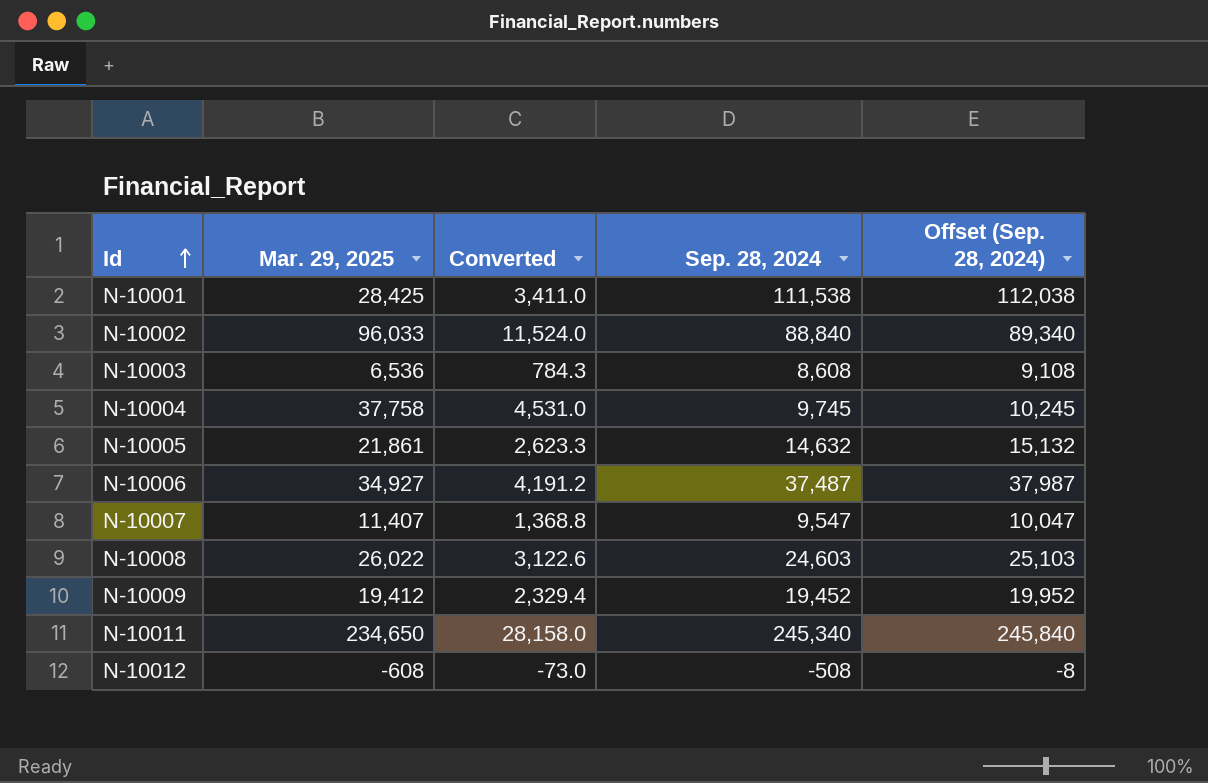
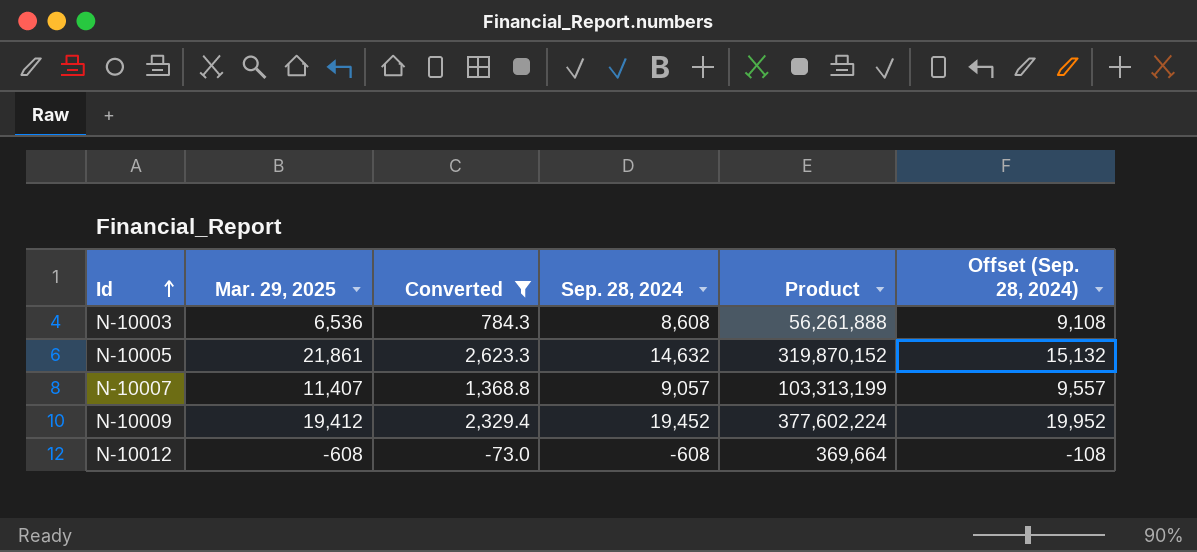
filter: none -> Converted <= 2,623.3
column Product | formula: none -> [Mar. 29, 2025] * [Sep. 28, 2024]
N-10007 | Sep. 28, 2024: 9,547 -> 9,057
N-10007 | Offset (Sep. 28, 2024): 10,047 -> 9,557
N-10012 | Sep. 28, 2024: -508 -> -608
N-10012 | Offset (Sep. 28, 2024): -8 -> -108

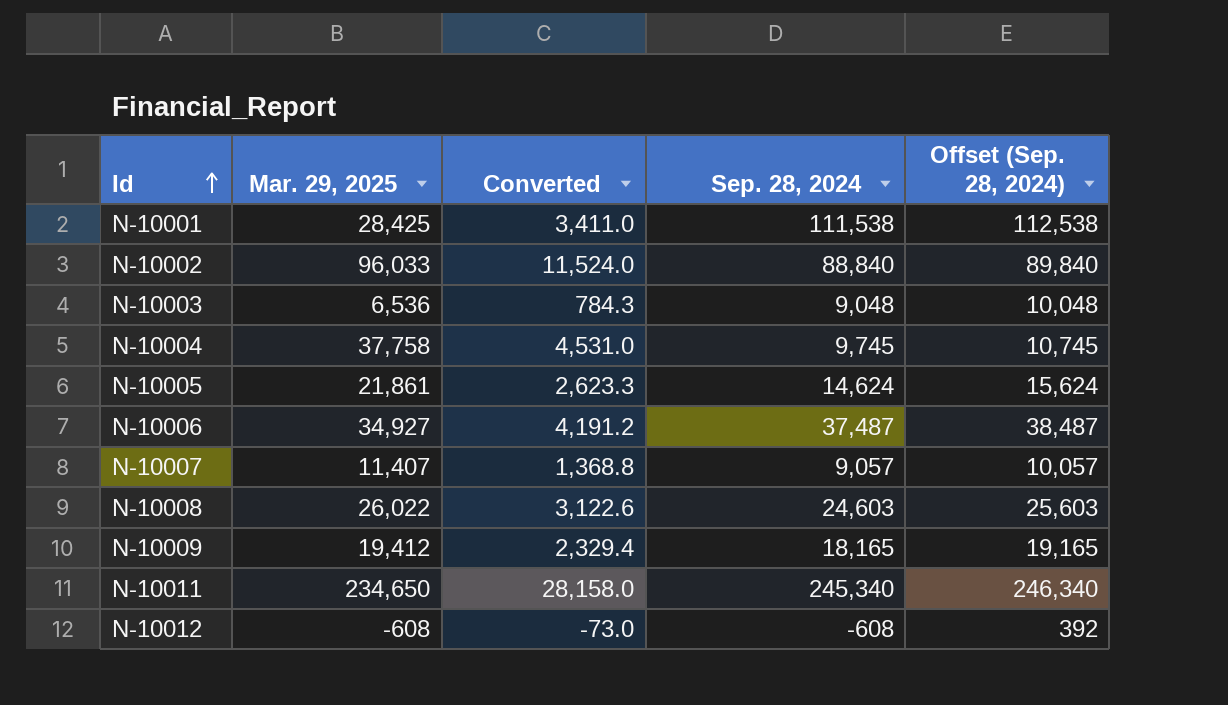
filter: Converted <= 2,623.3 -> none
column Product | formula: [Mar. 29, 2025] * [Sep. 28, 2024] -> none
column Offset (Sep. 28, 2024) | formula: [Sep. 28, 2024] + 500 -> [Sep. 28, 2024] + 1000
N-10003 | Sep. 28, 2024: 8,608 -> 9,048
N-10005 | Sep. 28, 2024: 14,632 -> 14,624
N-10009 | Sep. 28, 2024: 19,452 -> 18,165

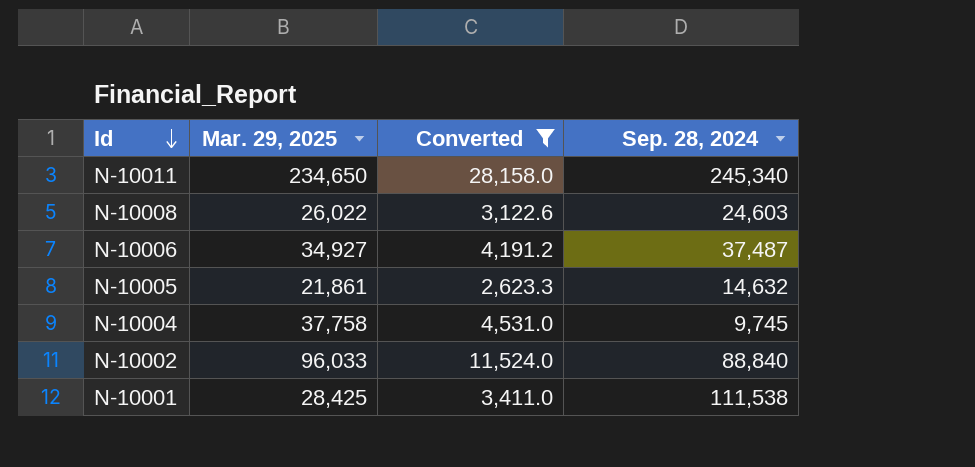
filter: none -> Converted >= 2,623.3
row order: Id ascending -> Id descending
column Offset (Sep. 28, 2024) | formula: [Sep. 28, 2024] + 1000 -> none
N-10005 | Sep. 28, 2024: 14,624 -> 14,632

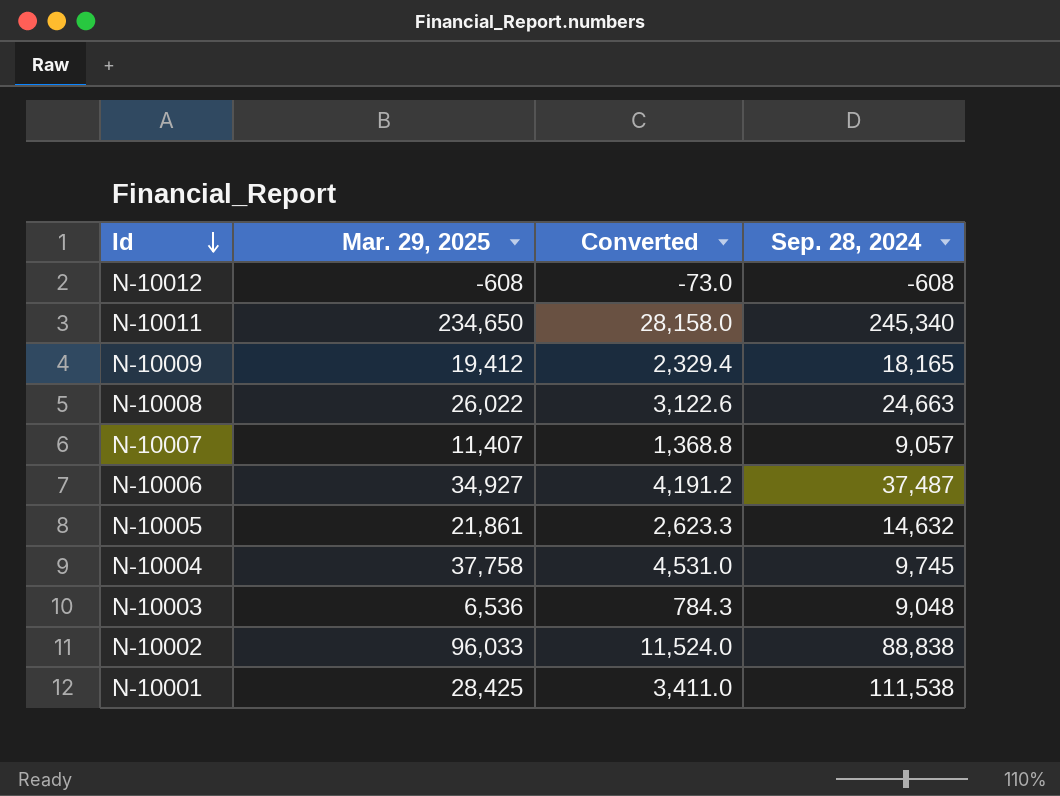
filter: Converted >= 2,623.3 -> none
N-10008 | Sep. 28, 2024: 24,603 -> 24,663
N-10002 | Sep. 28, 2024: 88,840 -> 88,838

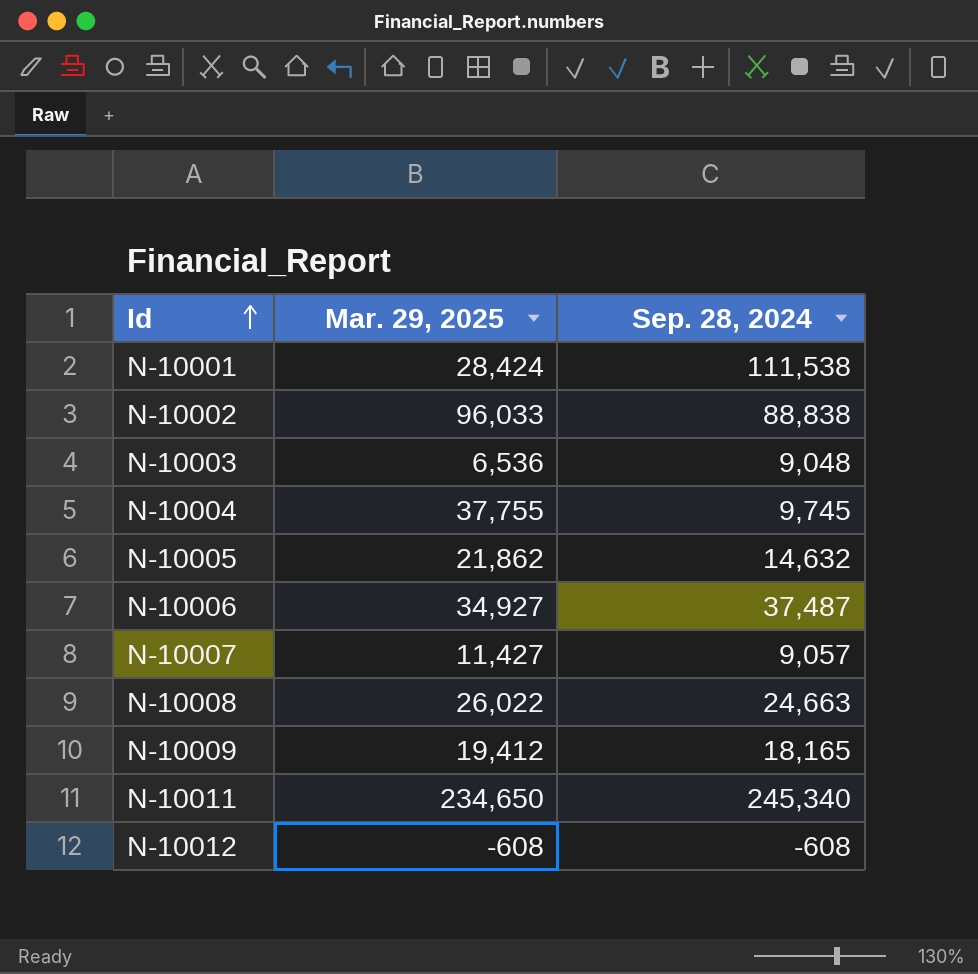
row order: Id descending -> Id ascending
column Converted | formula: [Mar. 29, 2025] * 0.12 -> none
N-10001 | Mar. 29, 2025: 28,425 -> 28,424
N-10004 | Mar. 29, 2025: 37,758 -> 37,755
N-10005 | Mar. 29, 2025: 21,861 -> 21,862
N-10007 | Mar. 29, 2025: 11,407 -> 11,427

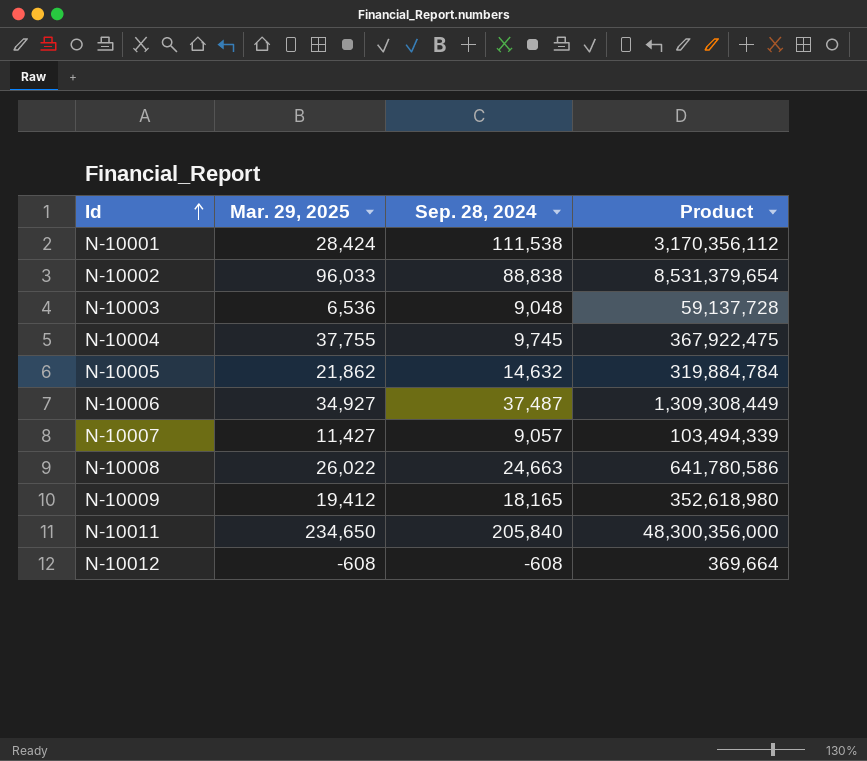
column Product | formula: none -> [Mar. 29, 2025] * [Sep. 28, 2024]
N-10011 | Sep. 28, 2024: 245,340 -> 205,840

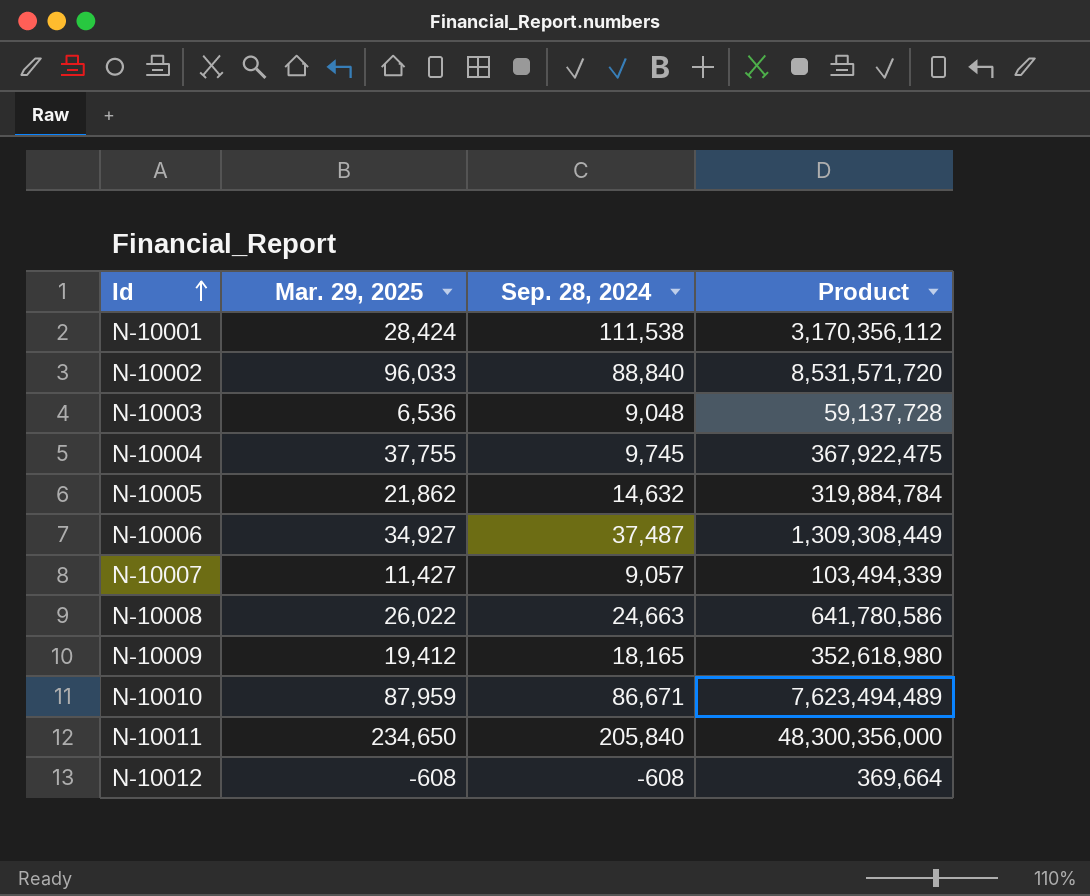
N-10002 | Sep. 28, 2024: 88,838 -> 88,840
N-10002 | Product: 8,531,379,654 -> 8,531,571,720
row N-10010: none -> 87,959 | 86,671 | 7,623,494,489

